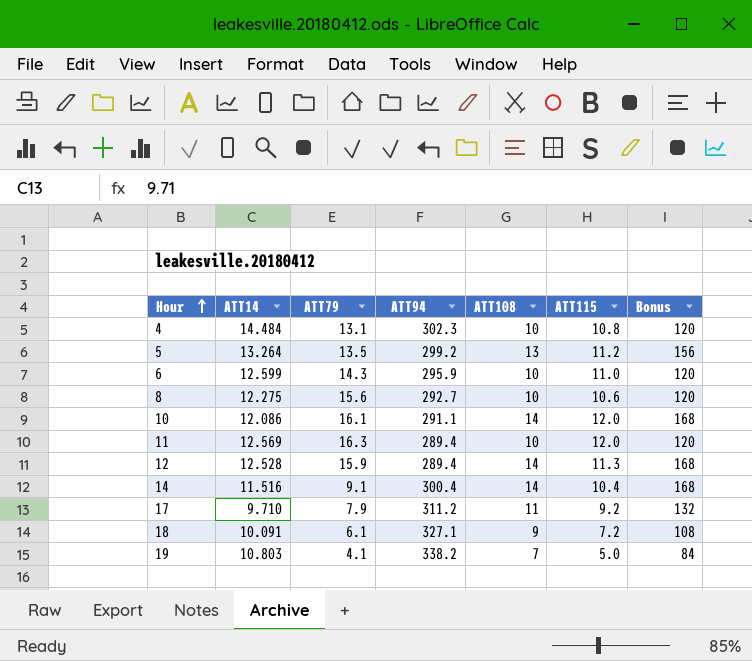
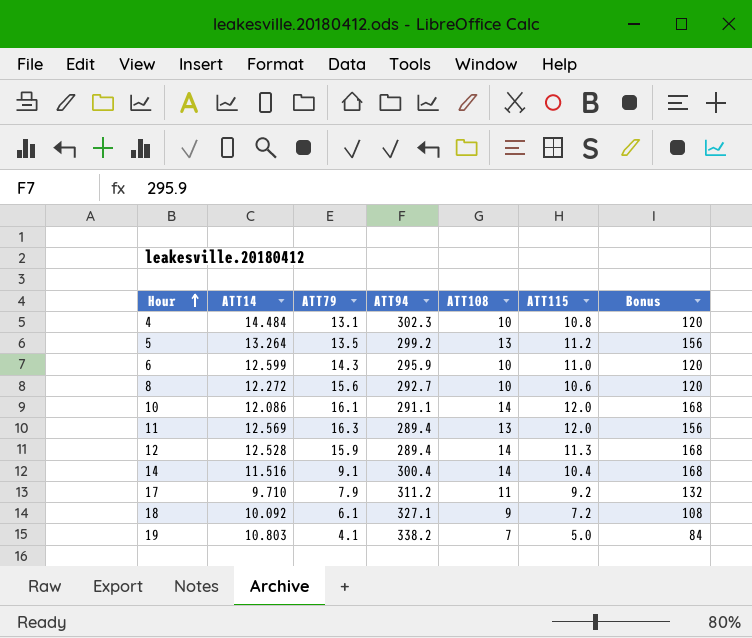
8 | ATT14: 12.275 -> 12.272
11 | ATT108: 10 -> 13
11 | Bonus: 120 -> 156
18 | ATT14: 10.091 -> 10.092

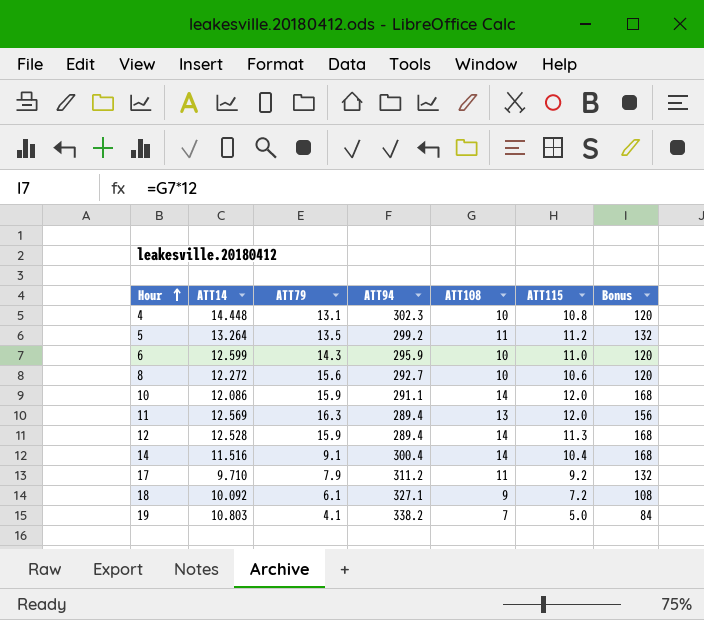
4 | ATT14: 14.484 -> 14.448
5 | ATT108: 13 -> 11
5 | Bonus: 156 -> 132
10 | ATT79: 16.1 -> 15.9

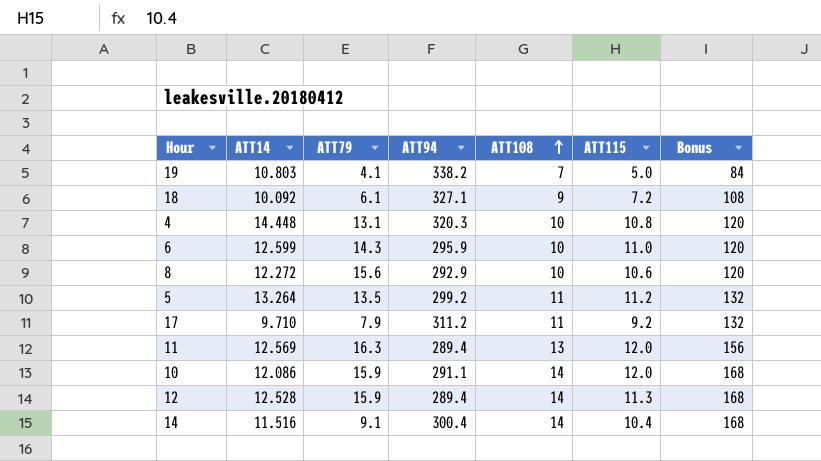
row order: Hour ascending -> ATT108 ascending
4 | ATT94: 302.3 -> 320.3
8 | ATT94: 292.7 -> 292.9

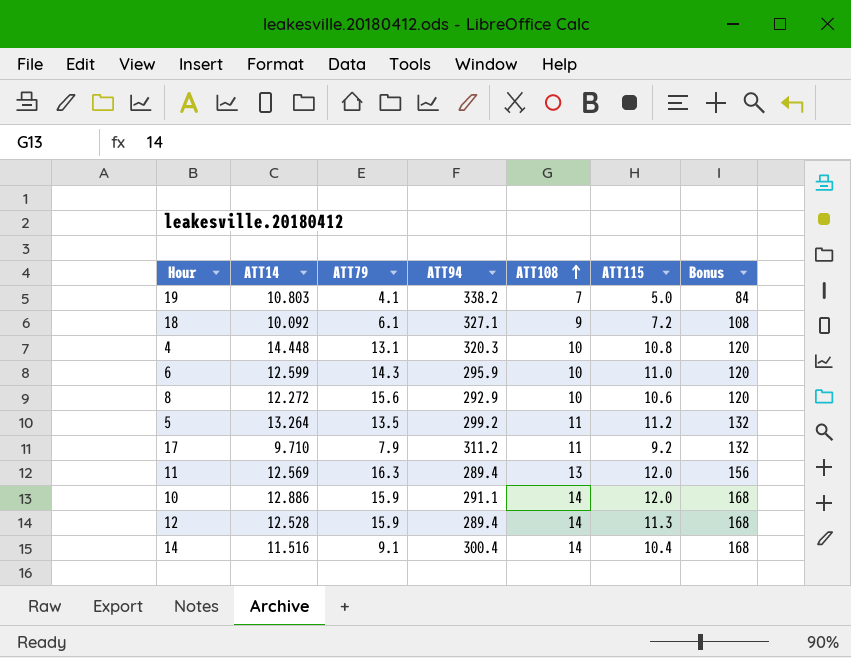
10 | ATT14: 12.086 -> 12.886

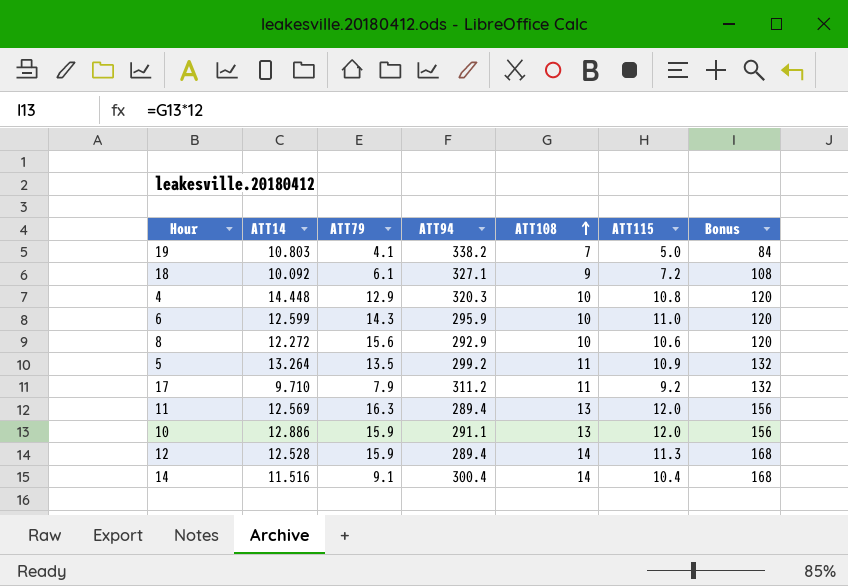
4 | ATT79: 13.1 -> 12.9
5 | ATT115: 11.2 -> 10.9
10 | ATT108: 14 -> 13
10 | Bonus: 168 -> 156

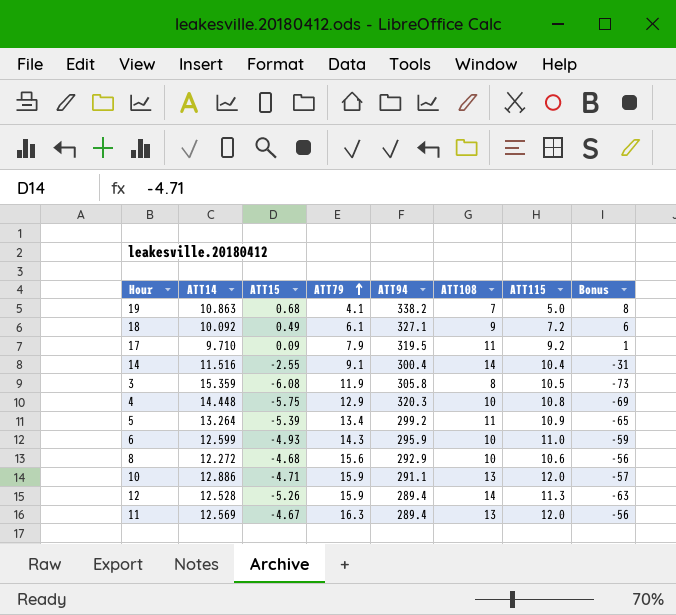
row order: ATT108 ascending -> ATT79 ascending
column ATT15 | position: none -> 3
column Bonus | formula: [ATT108] * 12 -> [ATT15] * 12
19 | ATT14: 10.803 -> 10.863
17 | ATT94: 311.2 -> 319.5
row 3: none -> 15.359 | -6.08 | 11.9 | 305.8 | 8 | 10.5 | -73
5 | ATT79: 13.5 -> 13.4

